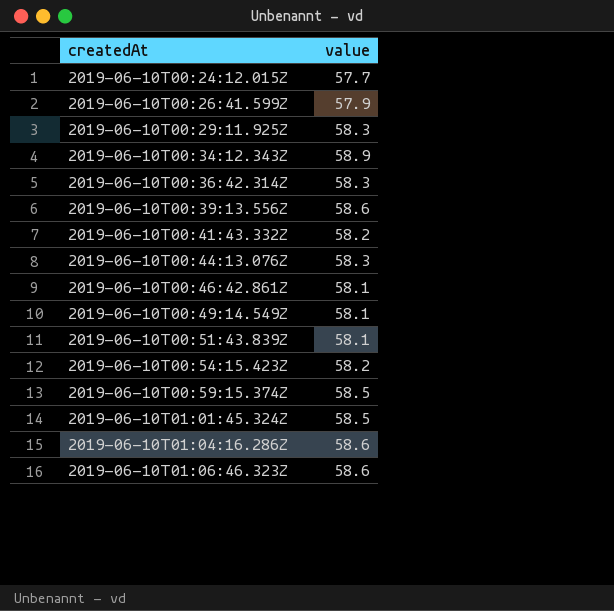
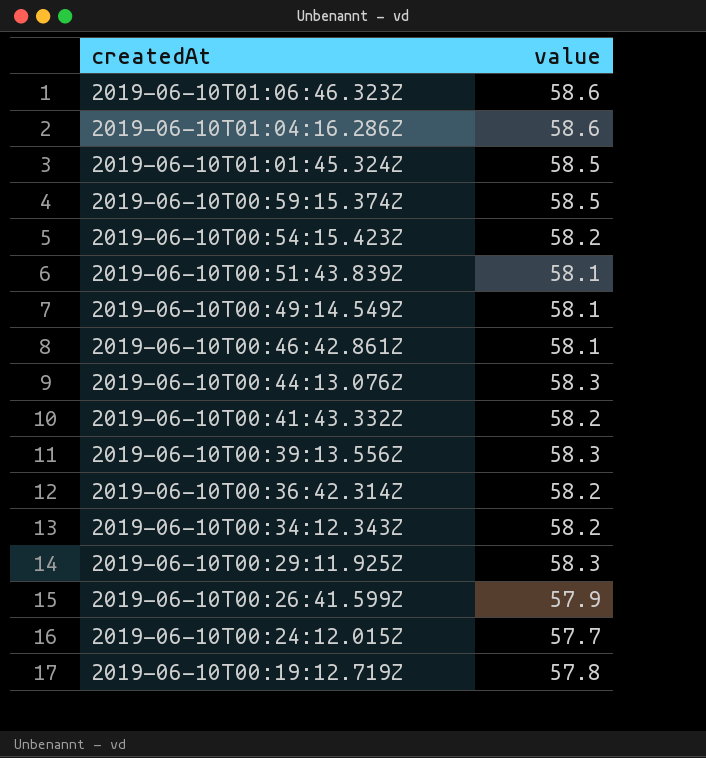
row order: createdAt ascending -> createdAt descending
2019-06-10T00:39:13.556Z | value: 58.6 -> 58.3
2019-06-10T00:36:42.314Z | value: 58.3 -> 58.2
2019-06-10T00:34:12.343Z | value: 58.9 -> 58.2
row 2019-06-10T00:19:12.719Z: none -> 57.8

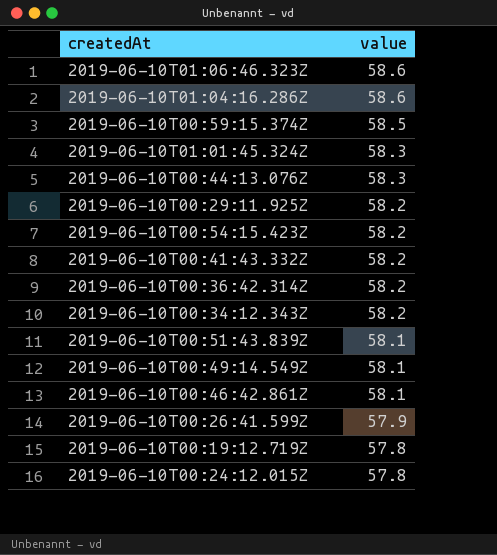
row order: createdAt descending -> value descending
row 2019-06-10T00:39:13.556Z: 58.3 -> none
2019-06-10T01:01:45.324Z | value: 58.5 -> 58.3
2019-06-10T00:29:11.925Z | value: 58.3 -> 58.2
2019-06-10T00:24:12.015Z | value: 57.7 -> 57.8

